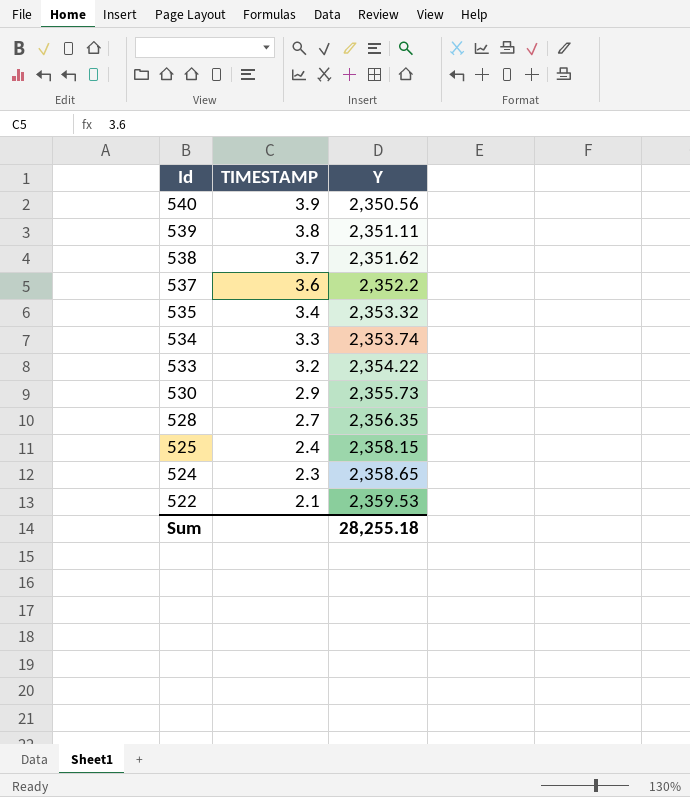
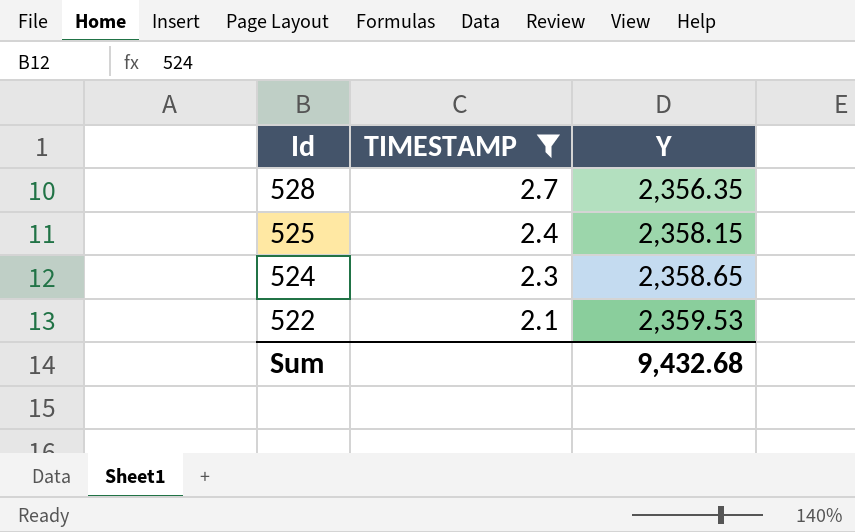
filter: none -> TIMESTAMP <= 2.7
Sum | Y: 28,255.18 -> 9,432.68

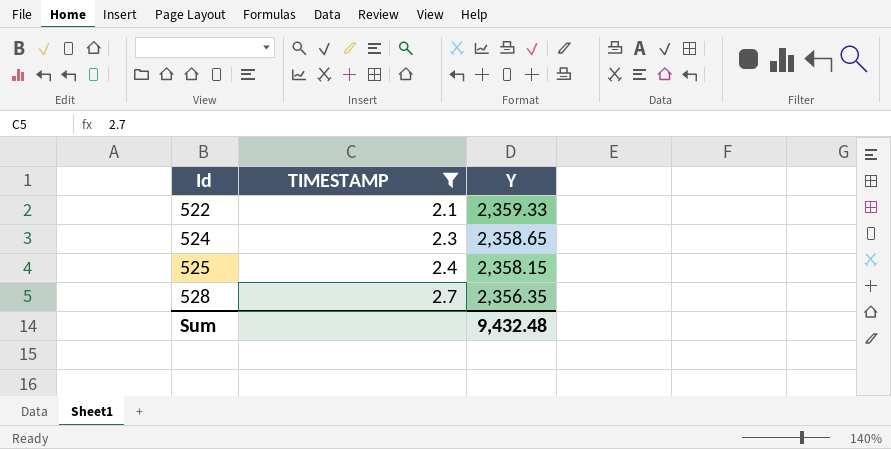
row order: Id descending -> Id ascending
522 | Y: 2,359.53 -> 2,359.33
Sum | Y: 9,432.68 -> 9,432.48

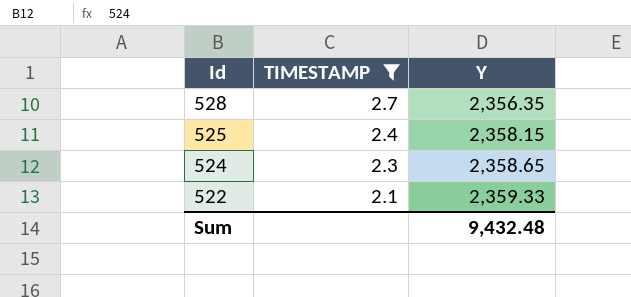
row order: Id ascending -> Id descending

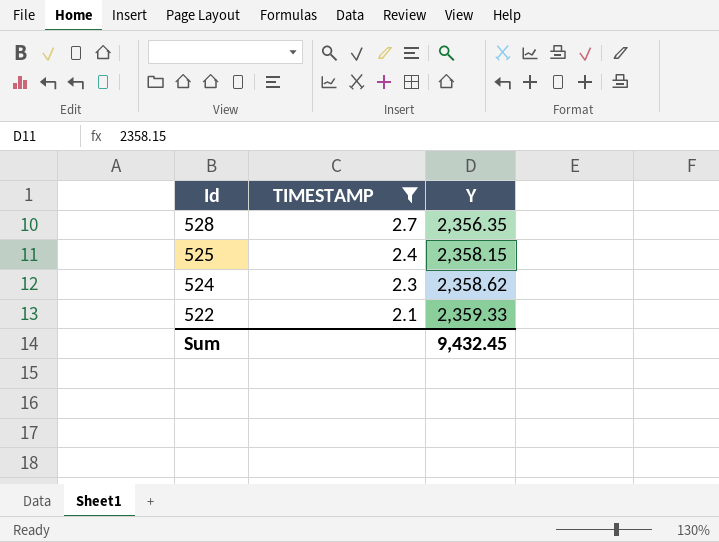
524 | Y: 2,358.65 -> 2,358.62
Sum | Y: 9,432.48 -> 9,432.45

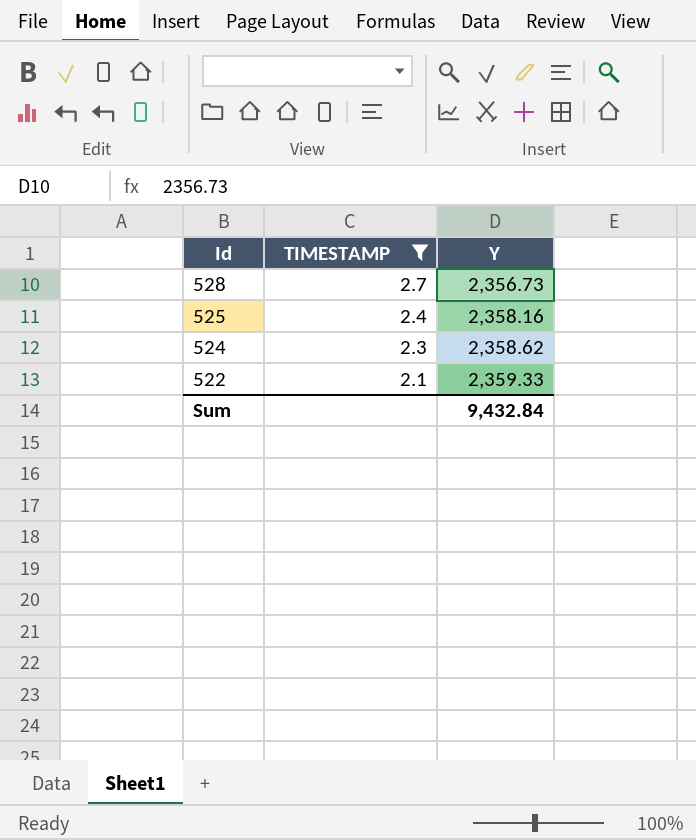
528 | Y: 2,356.35 -> 2,356.73
525 | Y: 2,358.15 -> 2,358.16
Sum | Y: 9,432.45 -> 9,432.84

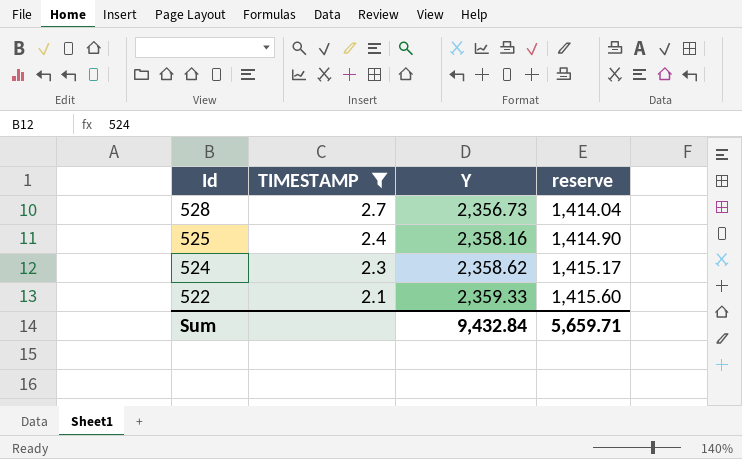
column reserve | formula: none -> [Y] * 0.6

